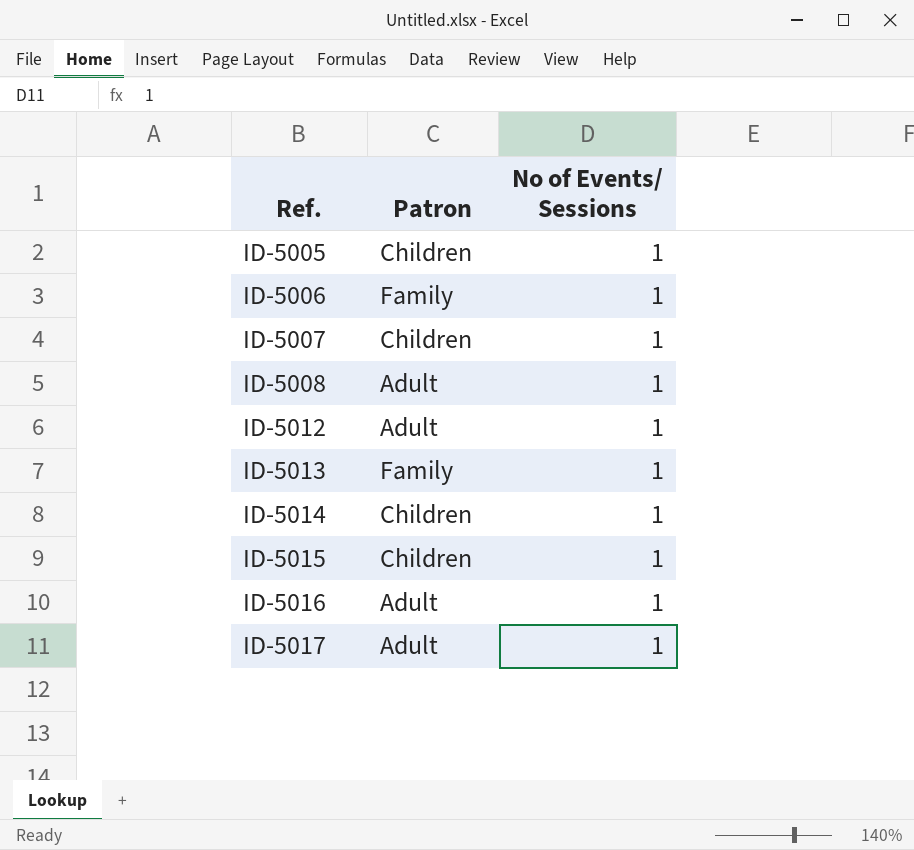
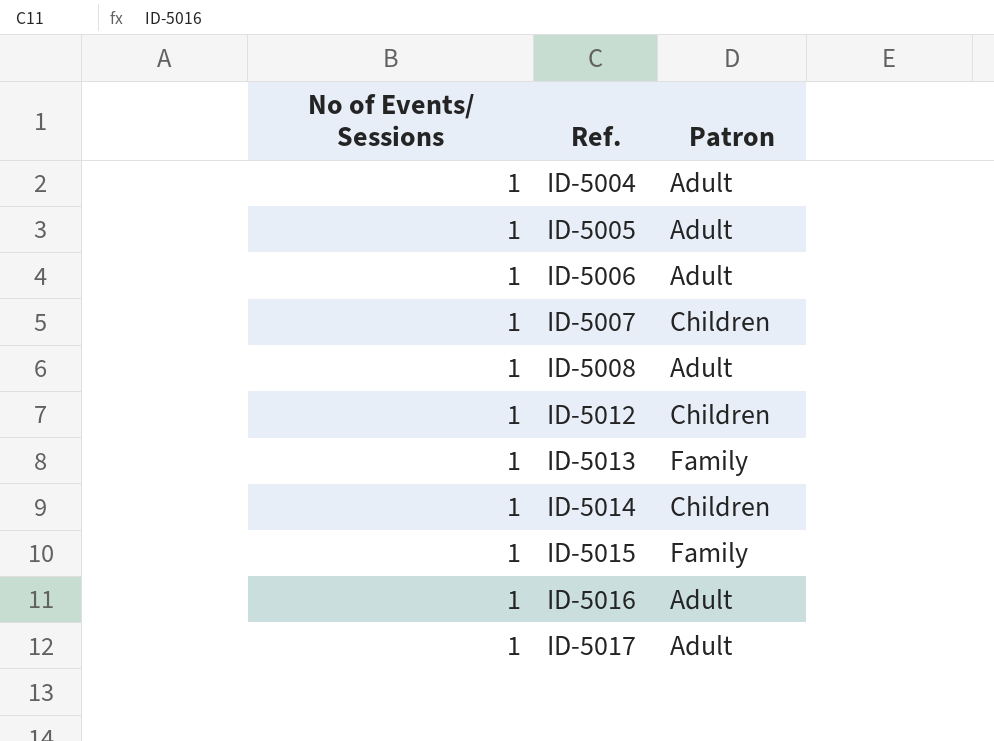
column No of Events/ Sessions | position: 3 -> 1
row ID-5004: none -> 1 | Adult
ID-5005 | Patron: Children -> Adult
ID-5006 | Patron: Family -> Adult
ID-5012 | Patron: Adult -> Children
ID-5015 | Patron: Children -> Family

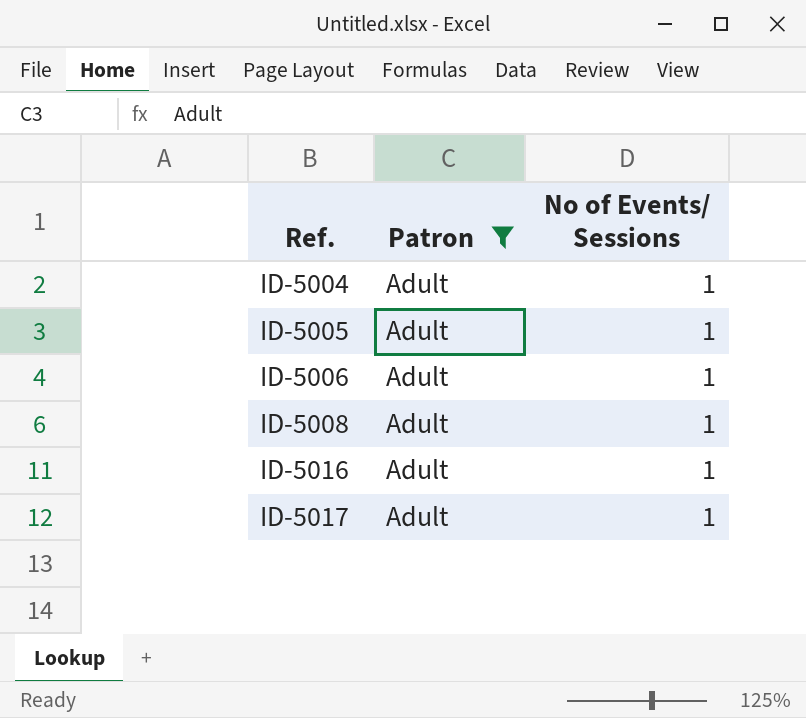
filter: none -> Patron = Adult
column No of Events/ Sessions | position: 1 -> 3

